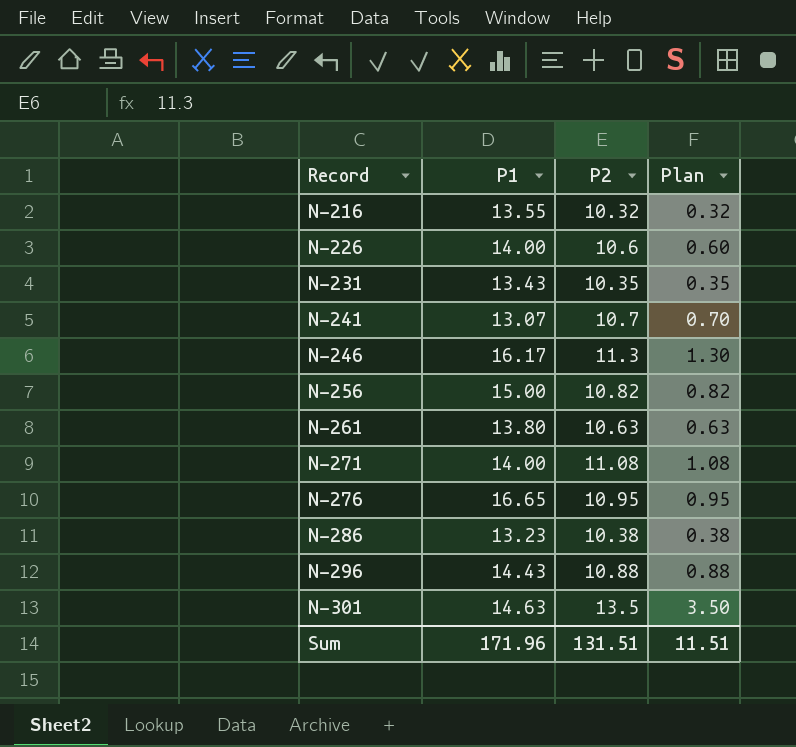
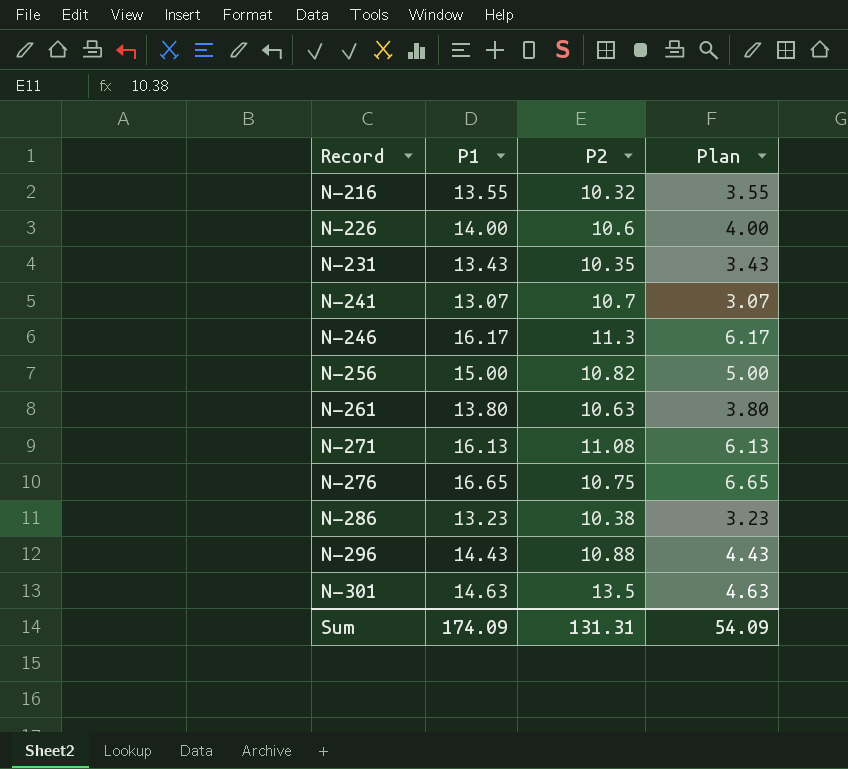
column Plan | formula: [P2] - 10 -> [P1] - 10
N-271 | P1: 14.00 -> 16.13
N-276 | P2: 10.95 -> 10.75
Sum | P1: 171.96 -> 174.09
Sum | P2: 131.51 -> 131.31
Sum | Plan: 11.51 -> 54.09

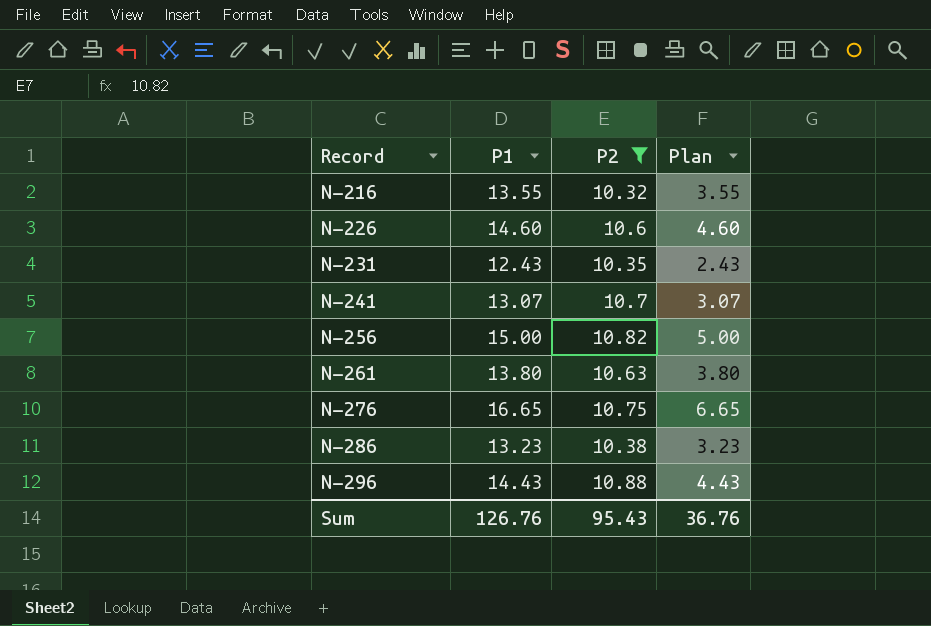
filter: none -> P2 <= 10.88
N-226 | P1: 14.00 -> 14.60
N-226 | Plan: 4.00 -> 4.60
N-231 | P1: 13.43 -> 12.43
N-231 | Plan: 3.43 -> 2.43
Sum | P1: 174.09 -> 126.76
Sum | P2: 131.31 -> 95.43
Sum | Plan: 54.09 -> 36.76

